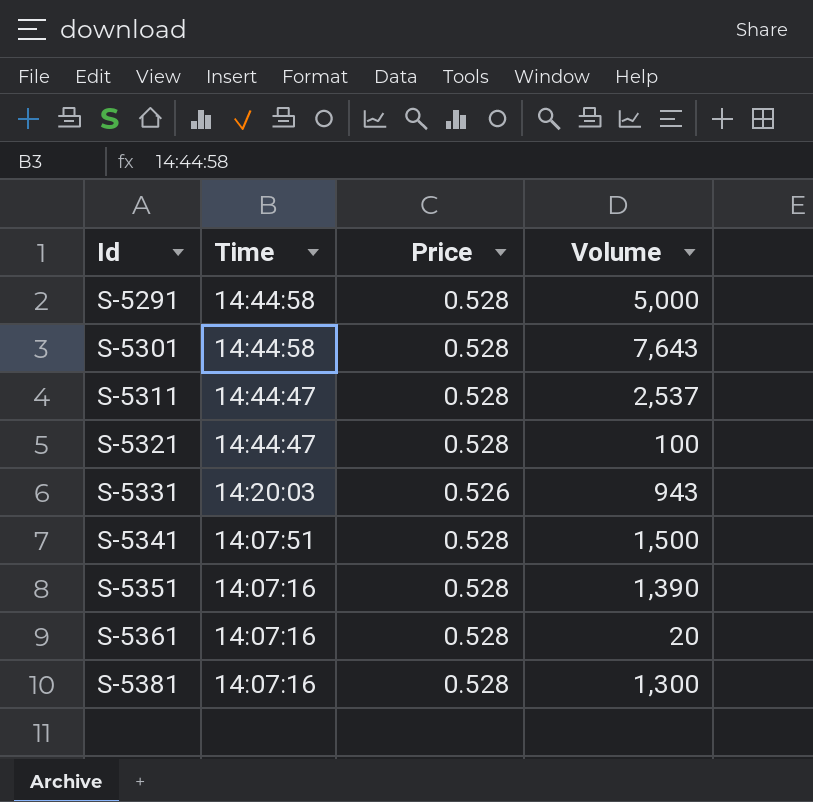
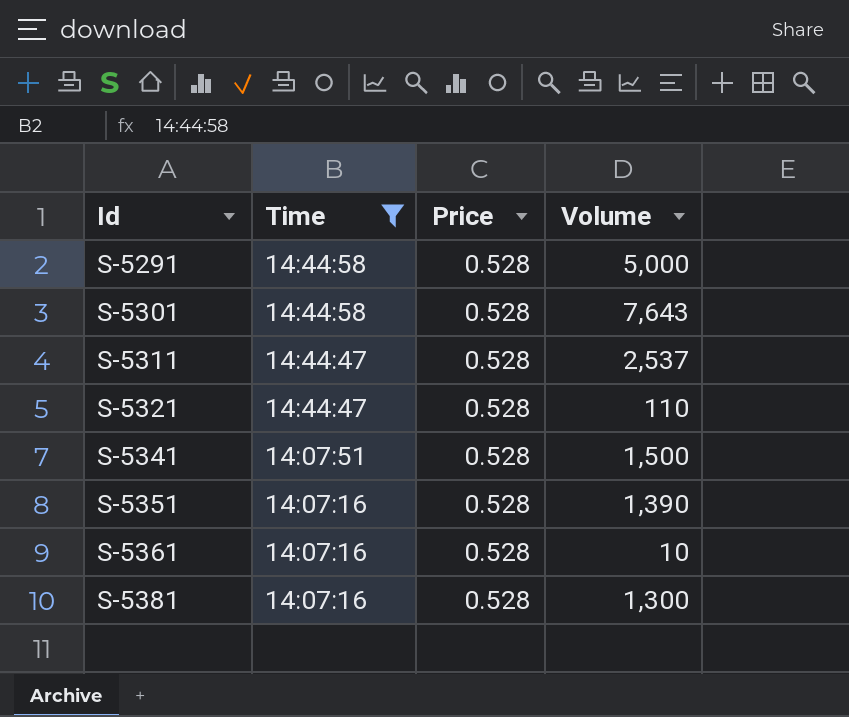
filter: none -> Time != 14:20:03
S-5321 | Volume: 100 -> 110
S-5361 | Volume: 20 -> 10

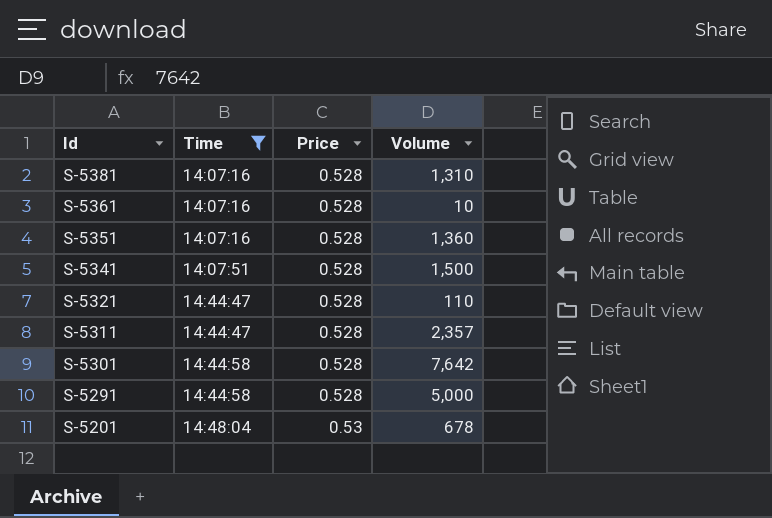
row order: Id ascending -> Id descending
S-5381 | Volume: 1,300 -> 1,310
S-5351 | Volume: 1,390 -> 1,360
S-5311 | Volume: 2,537 -> 2,357
S-5301 | Volume: 7,643 -> 7,642
row S-5201: none -> 14:48:04 | 0.53 | 678

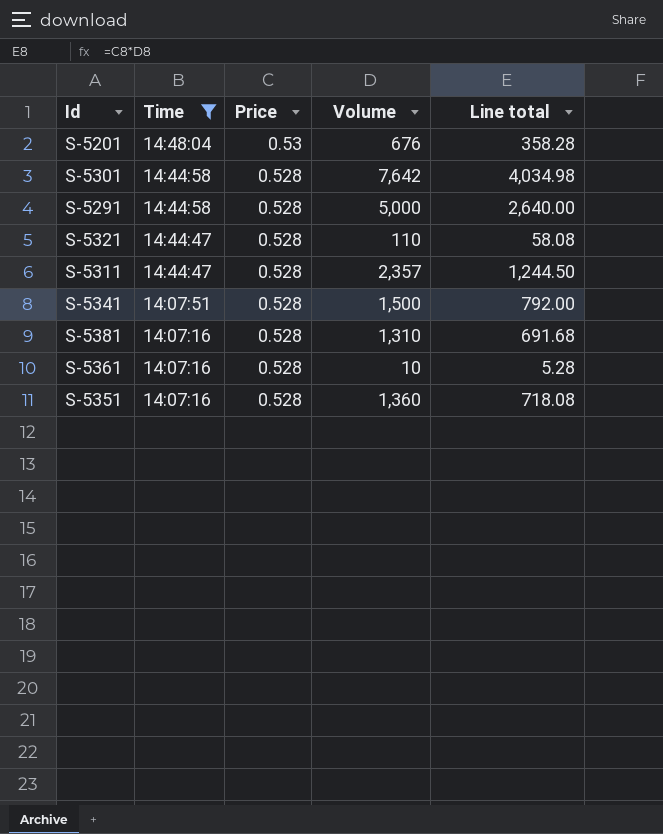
row order: Id descending -> Time descending
column Line total | formula: none -> [Price] * [Volume]
S-5201 | Volume: 678 -> 676

